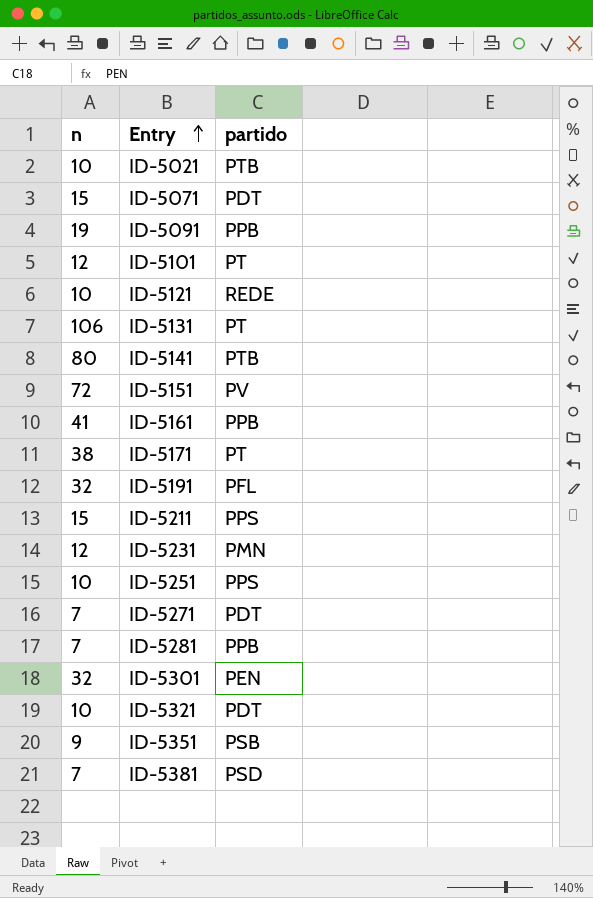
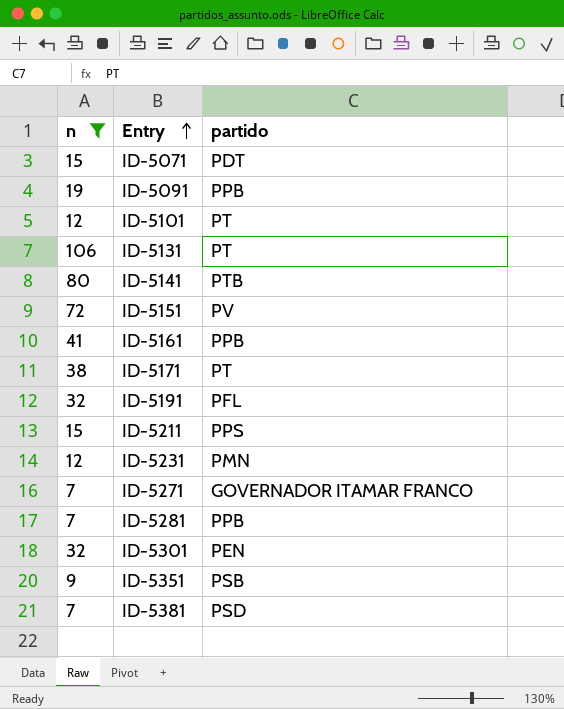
filter: none -> n != 10
ID-5271 | partido: PDT -> GOVERNADOR ITAMAR FRANCO

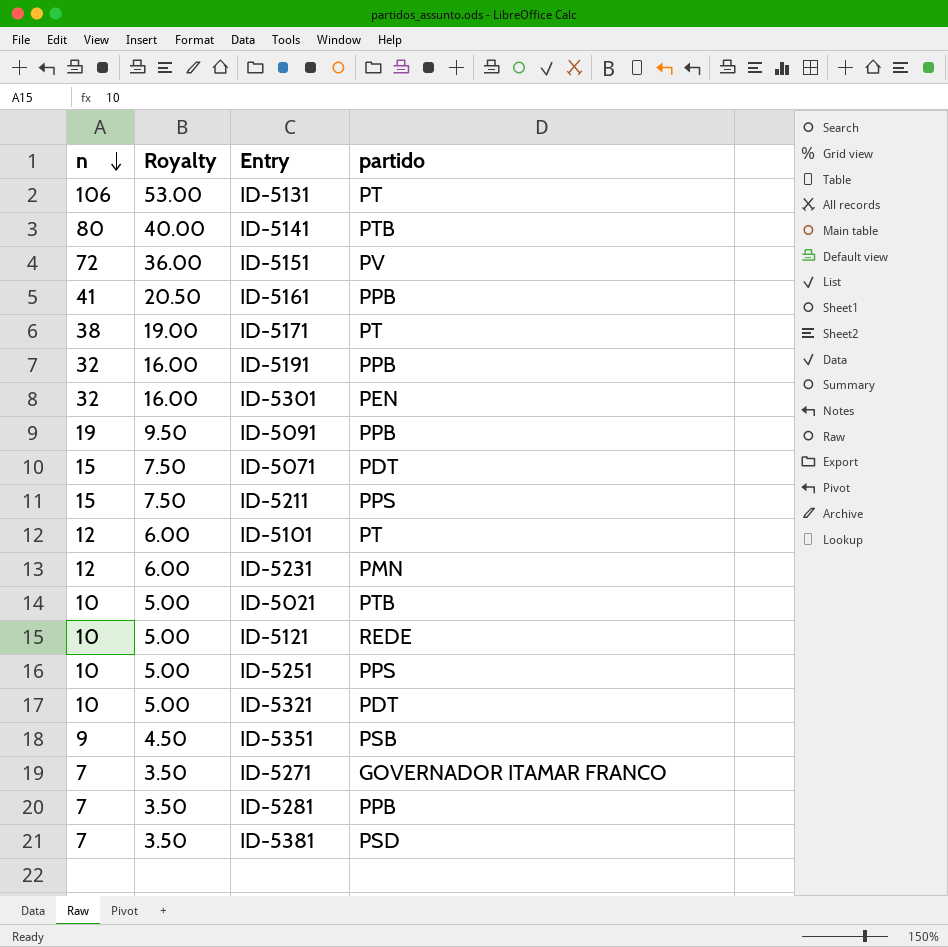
filter: n != 10 -> none
row order: Entry ascending -> n descending
column Royalty | formula: none -> [n] * 0.5
ID-5191 | partido: PFL -> PPB

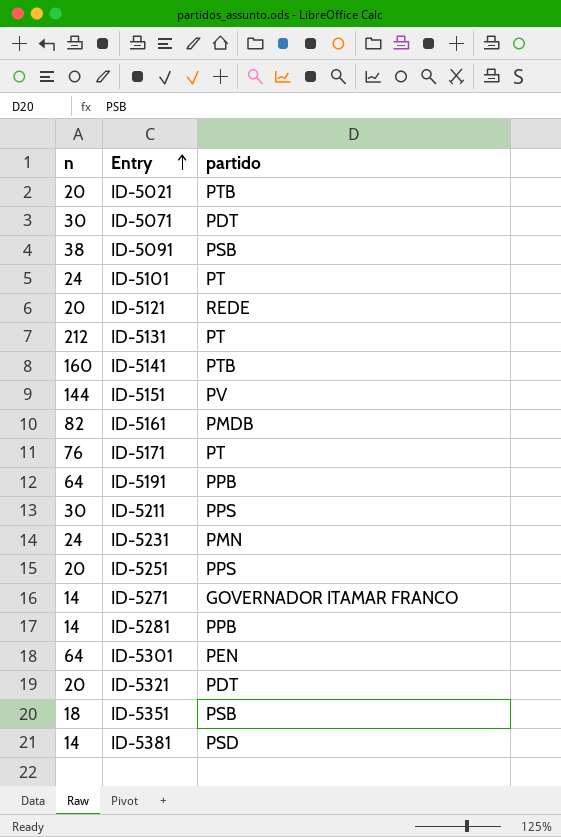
row order: n descending -> Entry ascending
column Royalty | formula: [n] * 0.5 -> none
ID-5021 | n: 10 -> 20
ID-5071 | n: 15 -> 30
ID-5091 | n: 19 -> 38
ID-5091 | partido: PPB -> PSB
ID-5101 | n: 12 -> 24
ID-5121 | n: 10 -> 20
ID-5131 | n: 106 -> 212
ID-5141 | n: 80 -> 160
ID-5151 | n: 72 -> 144
ID-5161 | n: 41 -> 82
ID-5161 | partido: PPB -> PMDB
ID-5171 | n: 38 -> 76
ID-5191 | n: 32 -> 64
ID-5211 | n: 15 -> 30
ID-5231 | n: 12 -> 24
ID-5251 | n: 10 -> 20
ID-5271 | n: 7 -> 14
ID-5281 | n: 7 -> 14
ID-5301 | n: 32 -> 64
ID-5321 | n: 10 -> 20
ID-5351 | n: 9 -> 18
ID-5381 | n: 7 -> 14

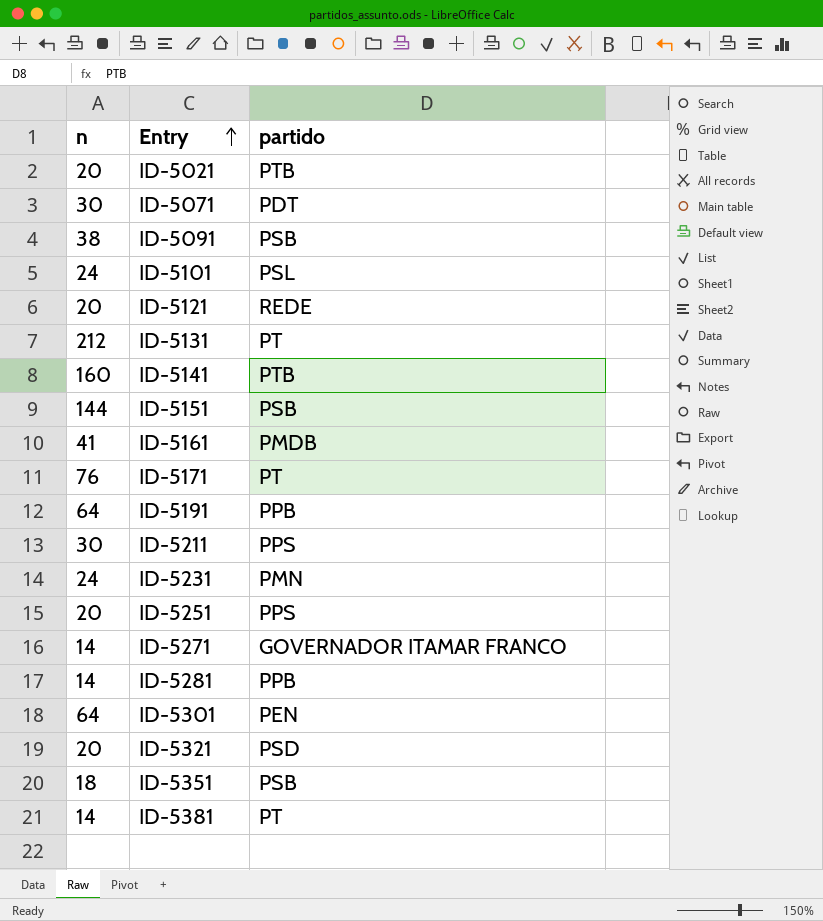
ID-5101 | partido: PT -> PSL
ID-5151 | partido: PV -> PSB
ID-5161 | n: 82 -> 41
ID-5321 | partido: PDT -> PSD
ID-5381 | partido: PSD -> PT

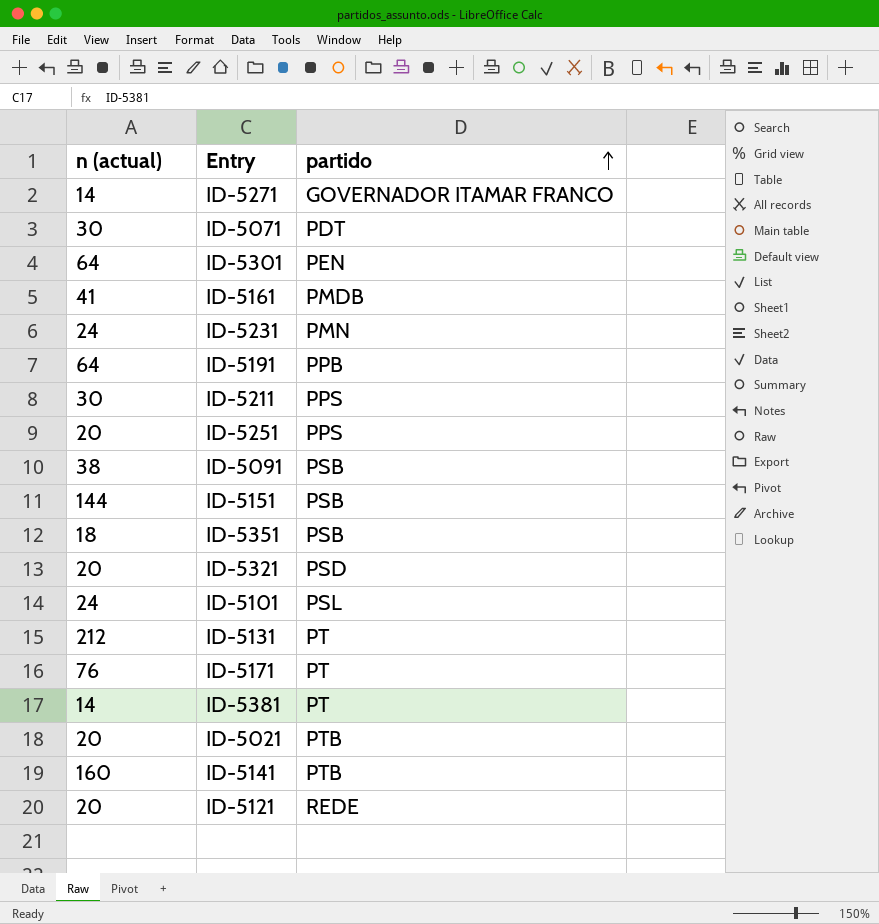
row order: Entry ascending -> partido ascending
column name: n -> n (actual)
row ID-5281: 14 | PPB -> none

